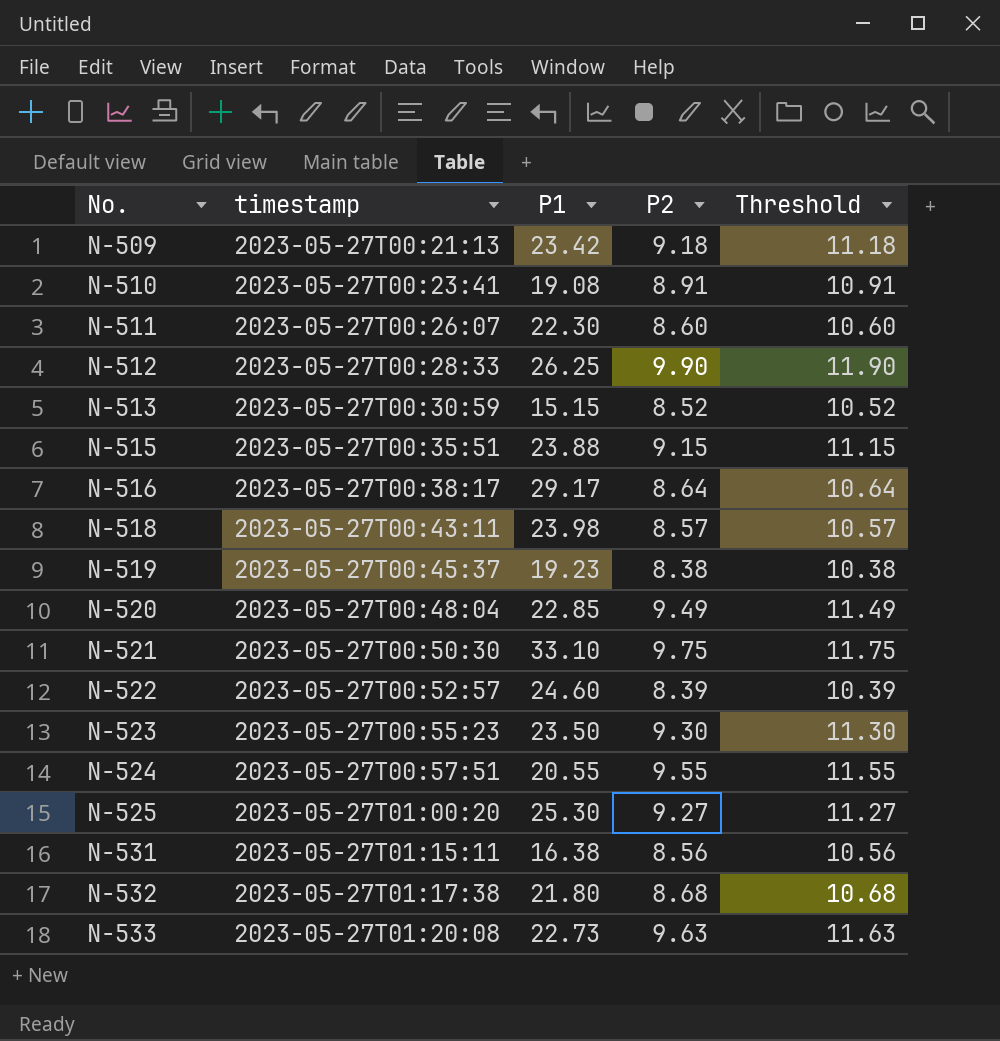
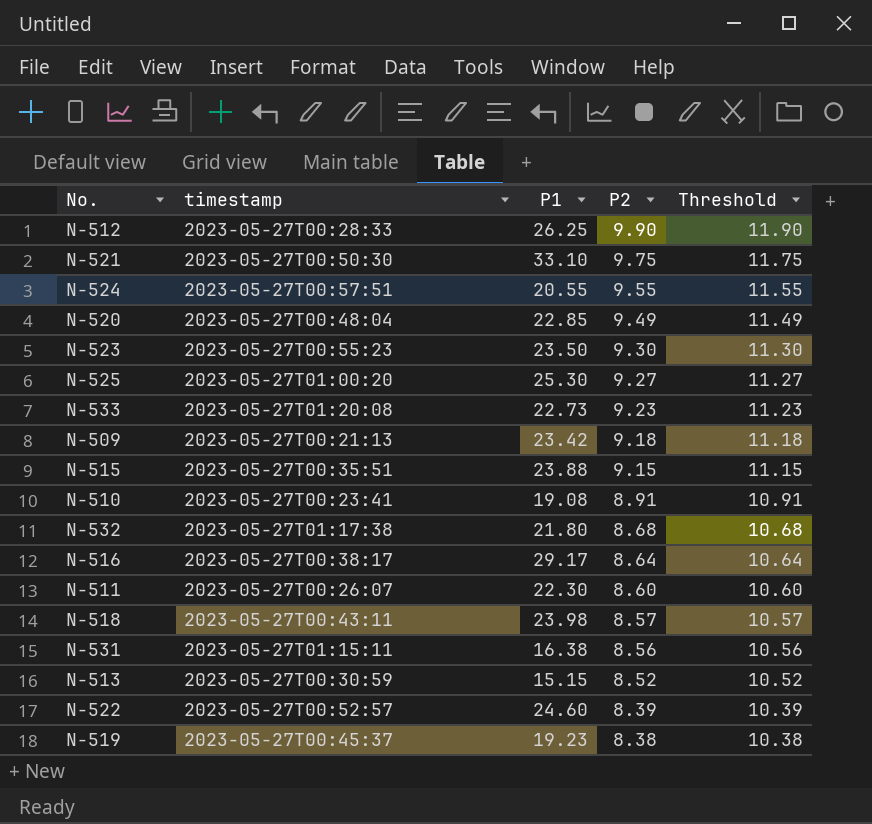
row order: No. ascending -> P2 descending
N-533 | P2: 9.63 -> 9.23
N-533 | Threshold: 11.63 -> 11.23

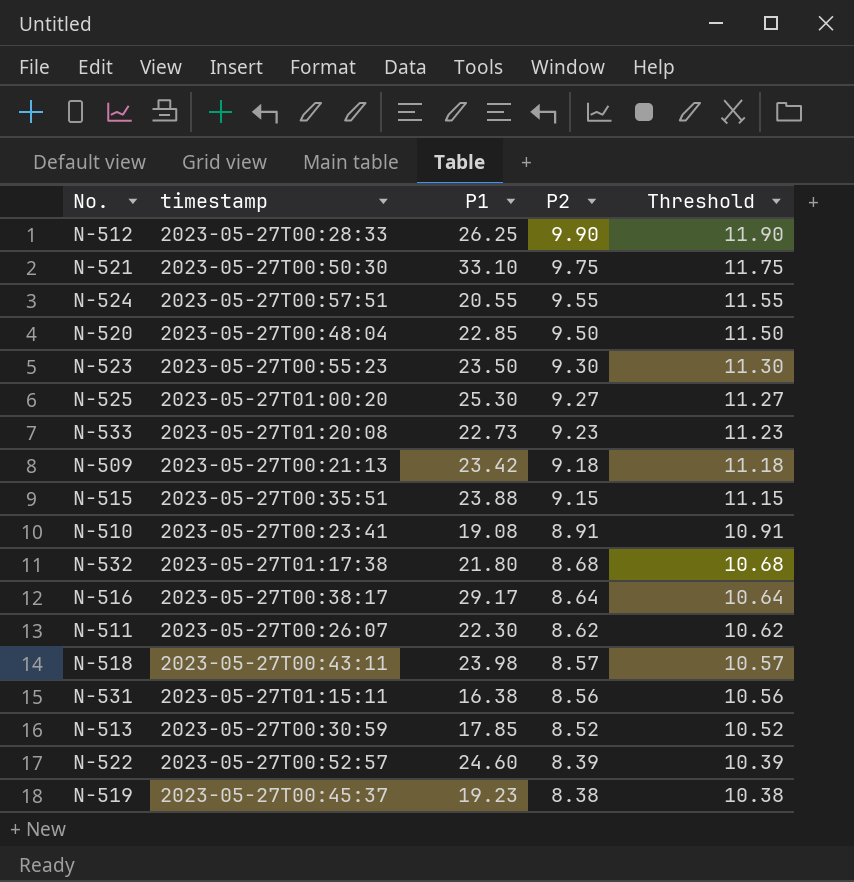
N-520 | P2: 9.49 -> 9.50
N-520 | Threshold: 11.49 -> 11.50
N-511 | P2: 8.60 -> 8.62
N-511 | Threshold: 10.60 -> 10.62
N-513 | P1: 15.15 -> 17.85

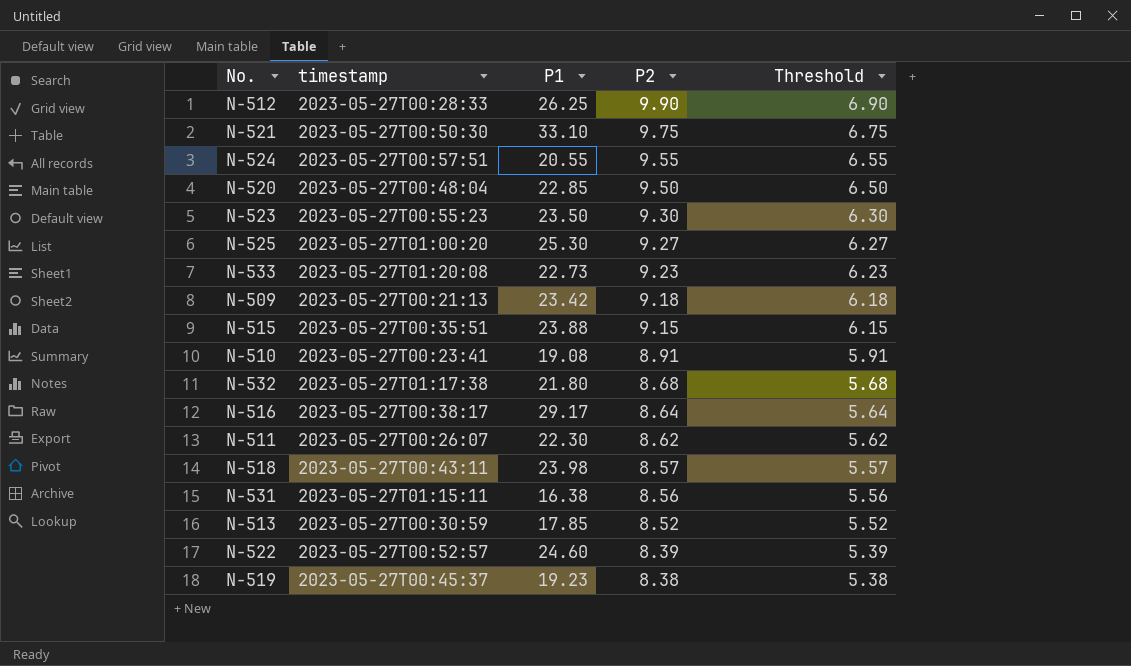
column Threshold | formula: [P2] + 2 -> [P2] - 3

